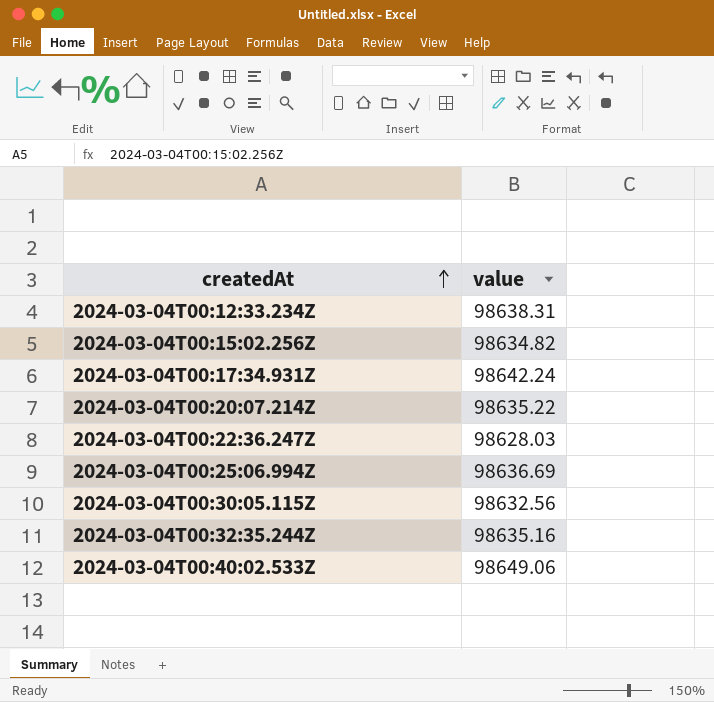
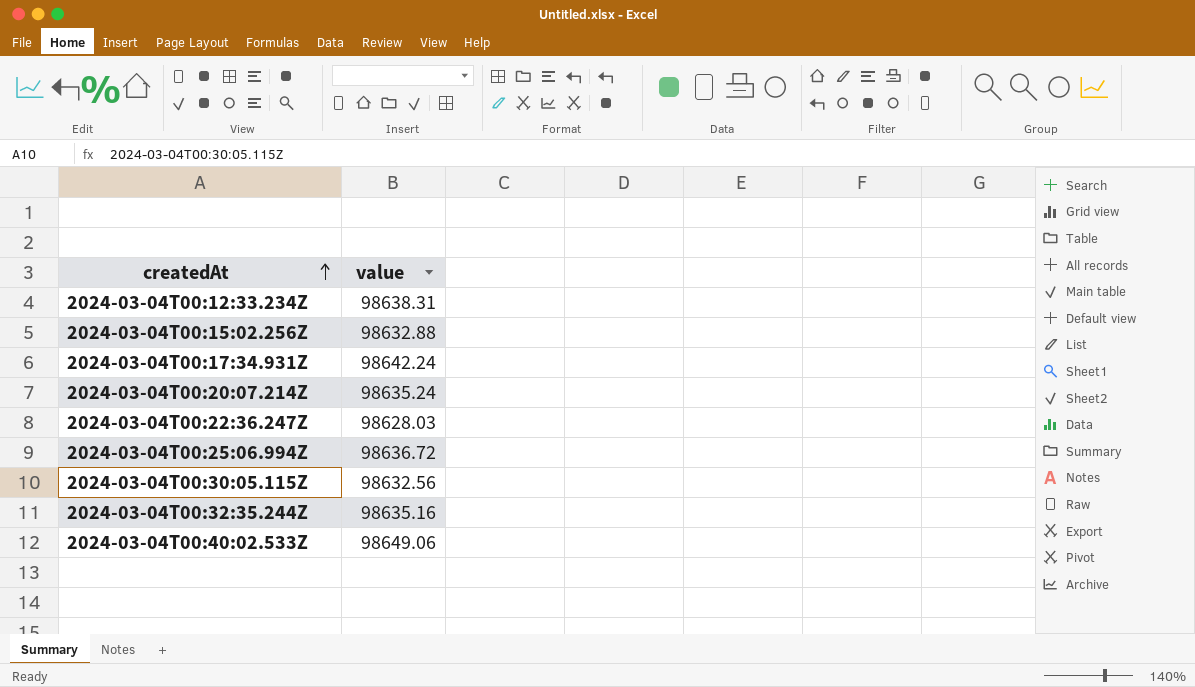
2024-03-04T00:15:02.256Z | value: 98634.82 -> 98632.88
2024-03-04T00:20:07.214Z | value: 98635.22 -> 98635.24
2024-03-04T00:25:06.994Z | value: 98636.69 -> 98636.72

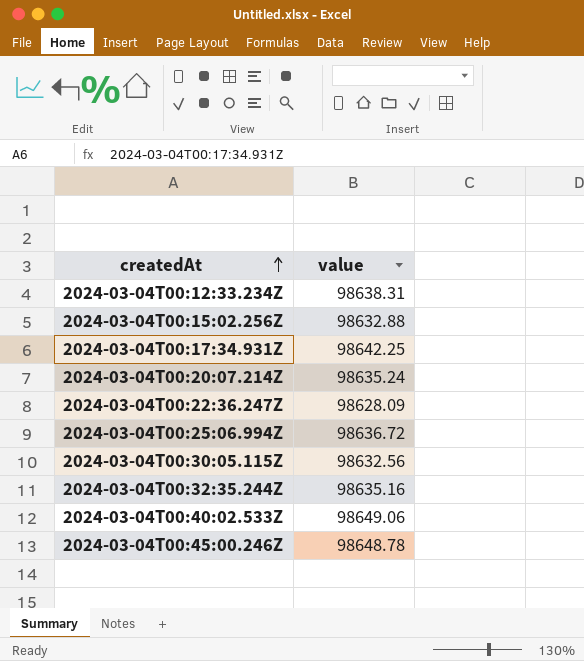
2024-03-04T00:17:34.931Z | value: 98642.24 -> 98642.25
2024-03-04T00:22:36.247Z | value: 98628.03 -> 98628.09
row 2024-03-04T00:45:00.246Z: none -> 98648.78

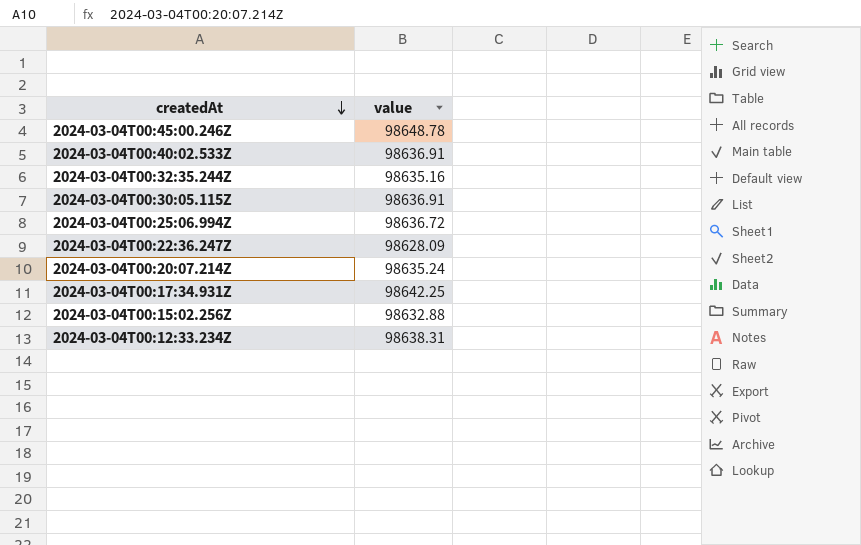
row order: createdAt ascending -> createdAt descending
2024-03-04T00:40:02.533Z | value: 98649.06 -> 98636.91
2024-03-04T00:30:05.115Z | value: 98632.56 -> 98636.91

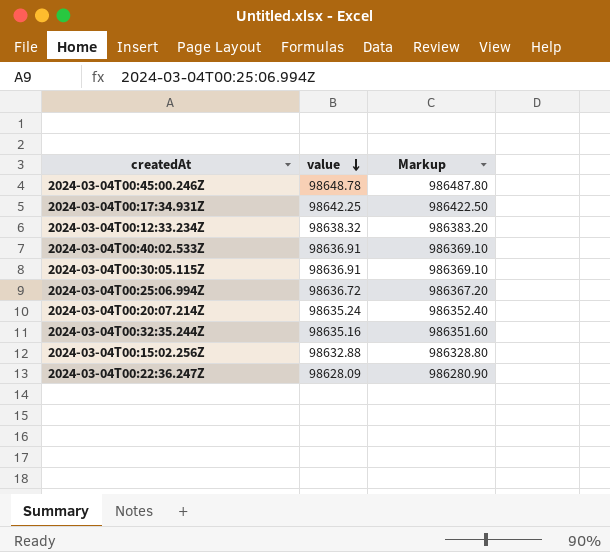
row order: createdAt descending -> value descending
column Markup | formula: none -> [value] * 10
2024-03-04T00:12:33.234Z | value: 98638.31 -> 98638.32

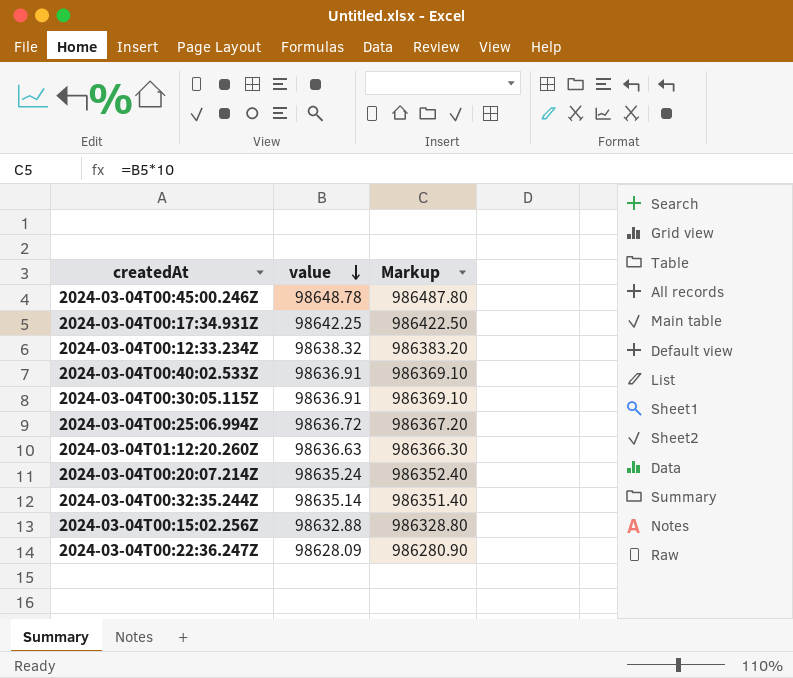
row 2024-03-04T01:12:20.260Z: none -> 98636.63 | 986366.30
2024-03-04T00:32:35.244Z | value: 98635.16 -> 98635.14
2024-03-04T00:32:35.244Z | Markup: 986351.60 -> 986351.40

